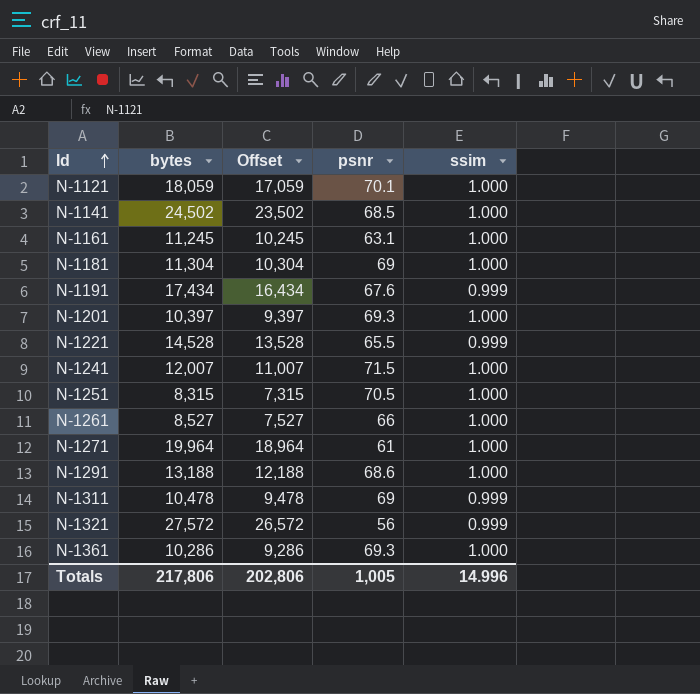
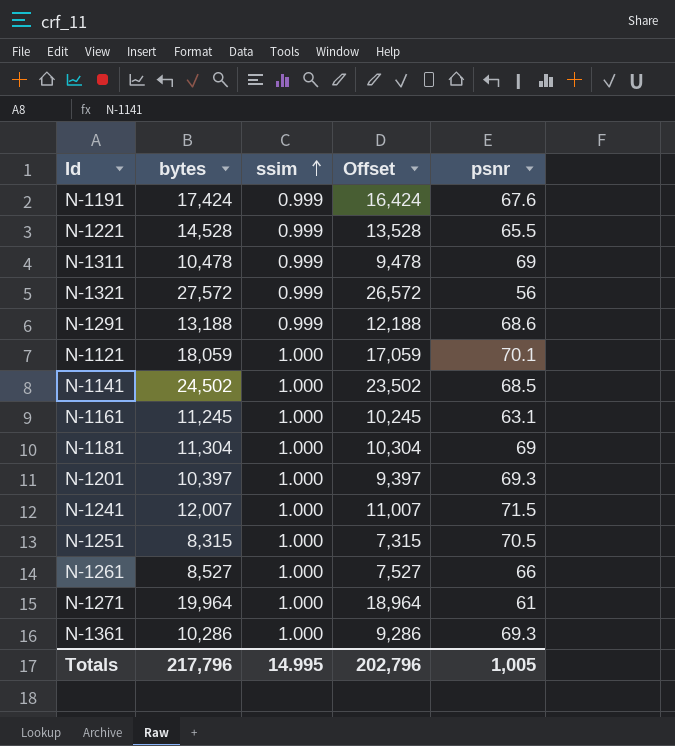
row order: Id ascending -> ssim ascending
column ssim | position: 5 -> 3
N-1191 | bytes: 17,434 -> 17,424
N-1191 | Offset: 16,434 -> 16,424
N-1291 | ssim: 1.000 -> 0.999
Totals | bytes: 217,806 -> 217,796
Totals | ssim: 14.996 -> 14.995
Totals | Offset: 202,806 -> 202,796

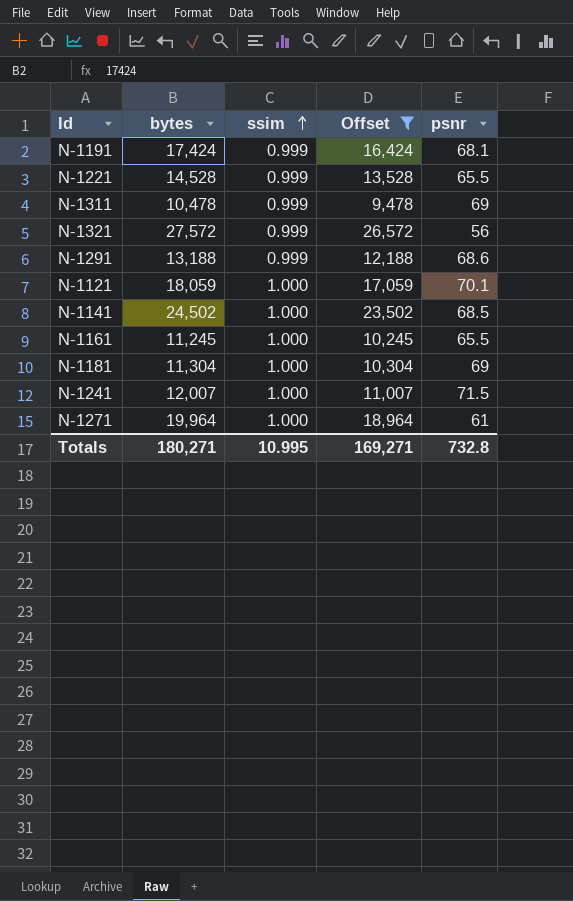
filter: none -> Offset >= 9,478
N-1191 | psnr: 67.6 -> 68.1
N-1161 | psnr: 63.1 -> 65.5
Totals | bytes: 217,796 -> 180,271
Totals | ssim: 14.995 -> 10.995
Totals | Offset: 202,796 -> 169,271
Totals | psnr: 1,005 -> 732.8

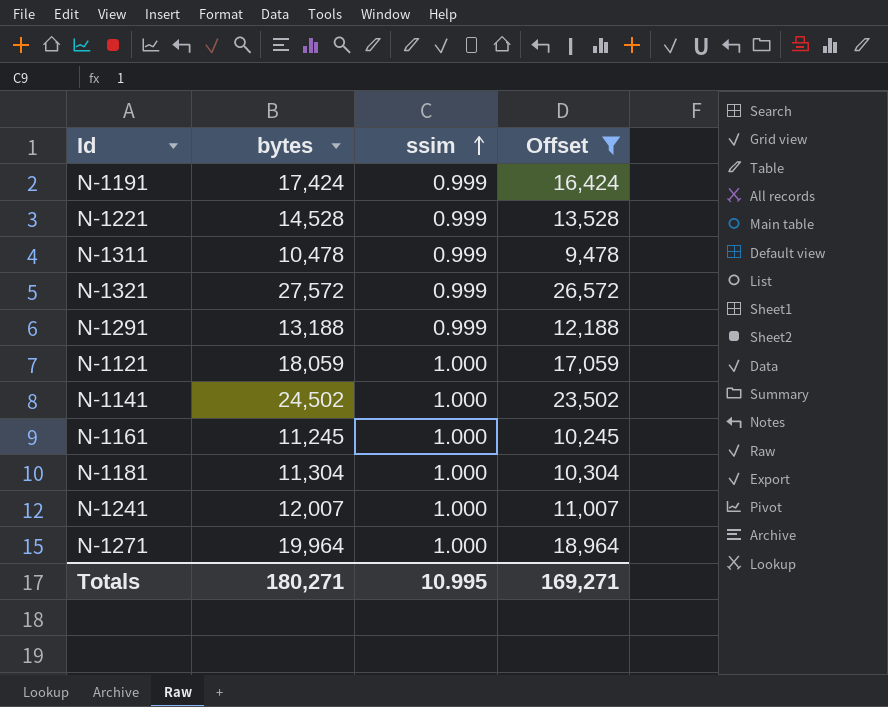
column psnr | position: 5 -> none

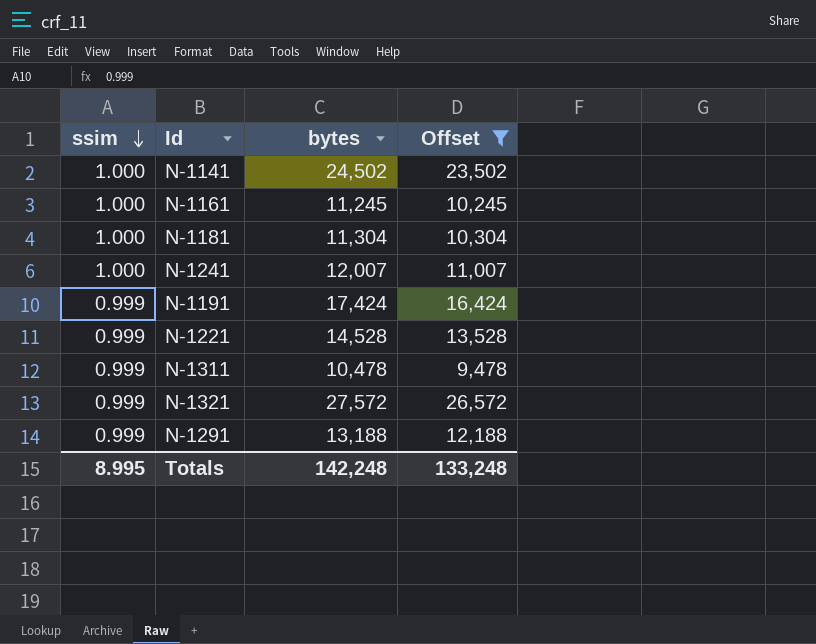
row order: ssim ascending -> ssim descending
column ssim | position: 3 -> 1
row N-1121: 18,059 | 1.000 | 17,059 -> none
row N-1271: 19,964 | 1.000 | 18,964 -> none
Totals | ssim: 10.995 -> 8.995
Totals | bytes: 180,271 -> 142,248
Totals | Offset: 169,271 -> 133,248

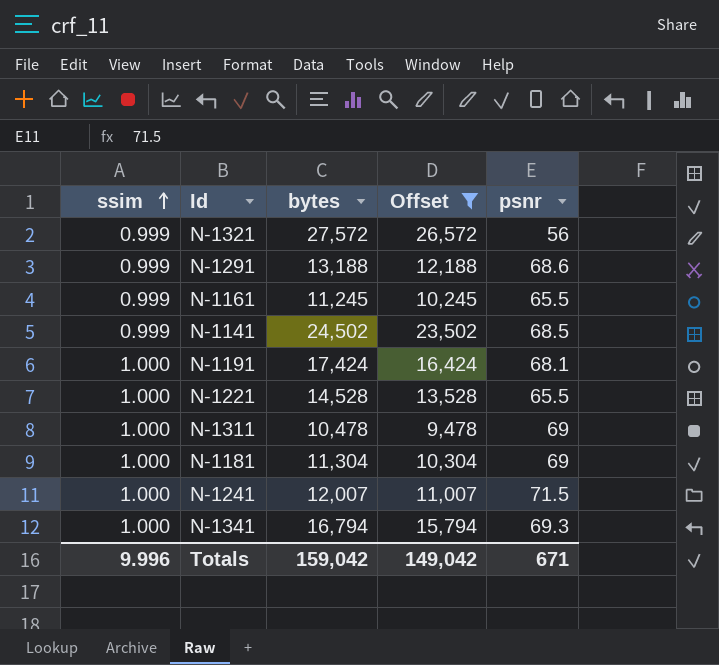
row order: ssim descending -> ssim ascending
column psnr | position: none -> 5
N-1161 | ssim: 1.000 -> 0.999
N-1141 | ssim: 1.000 -> 0.999
N-1191 | ssim: 0.999 -> 1.000
N-1221 | ssim: 0.999 -> 1.000
N-1311 | ssim: 0.999 -> 1.000
row N-1341: none -> 1.000 | 16,794 | 15,794 | 69.3
Totals | ssim: 8.995 -> 9.996
Totals | bytes: 142,248 -> 159,042
Totals | Offset: 133,248 -> 149,042

